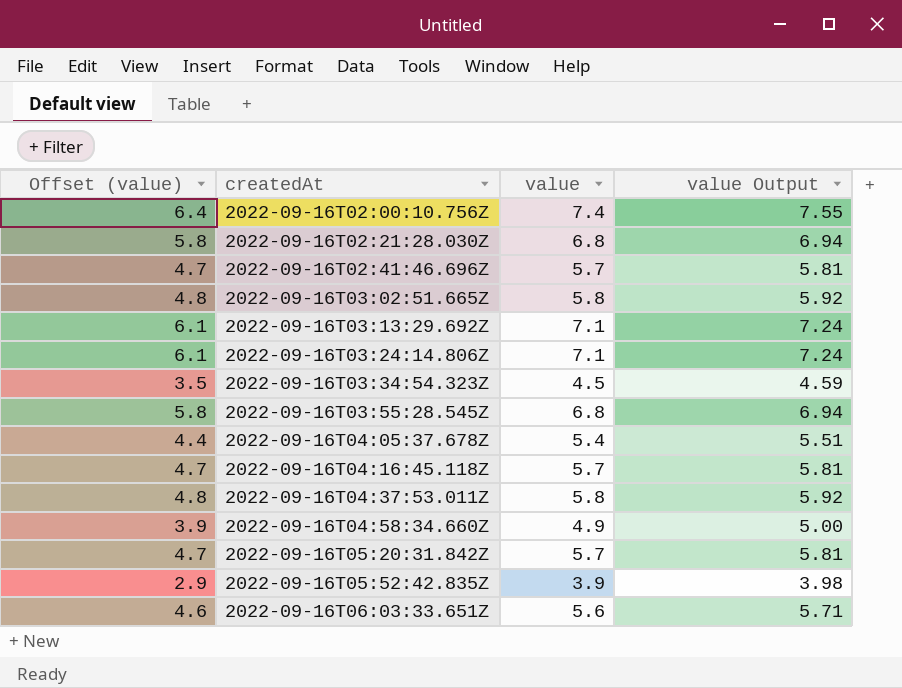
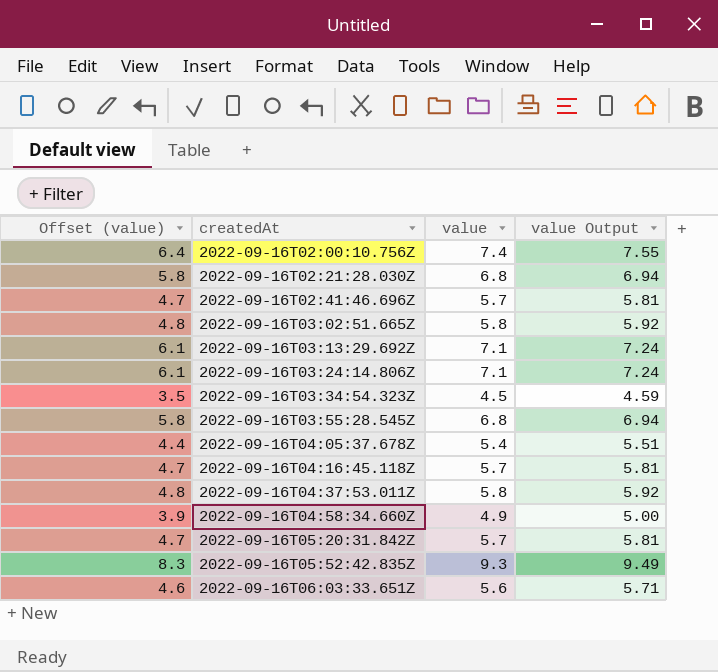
2022-09-16T05:52:42.835Z | Offset (value): 2.9 -> 8.3
2022-09-16T05:52:42.835Z | value: 3.9 -> 9.3
2022-09-16T05:52:42.835Z | value Output: 3.98 -> 9.49

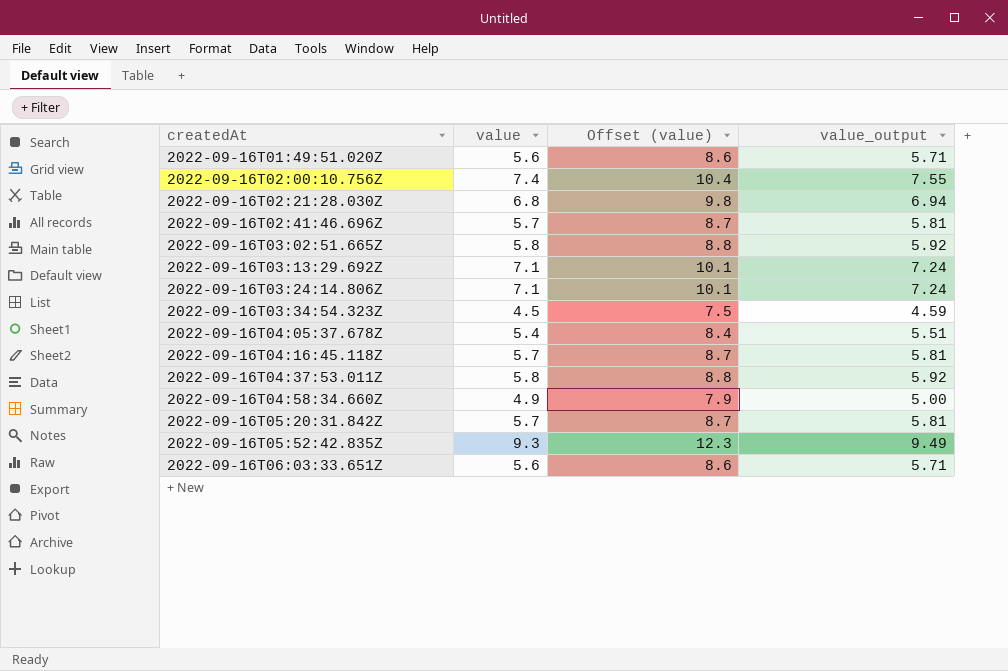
column Offset (value) | formula: [value] - 1 -> [value] + 3
column Offset (value) | position: 1 -> 3
column name: value Output -> value_output
row 2022-09-16T03:55:28.545Z: 5.8 | 6.8 | 6.94 -> none
row 2022-09-16T01:49:51.020Z: none -> 5.6 | 8.6 | 5.71

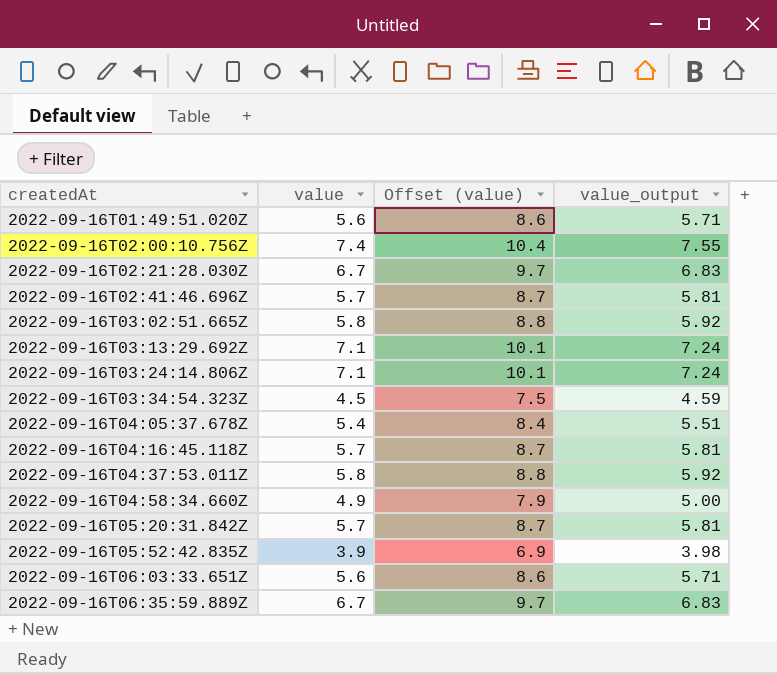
2022-09-16T02:21:28.030Z | value: 6.8 -> 6.7
2022-09-16T02:21:28.030Z | Offset (value): 9.8 -> 9.7
2022-09-16T02:21:28.030Z | value_output: 6.94 -> 6.83
2022-09-16T05:52:42.835Z | value: 9.3 -> 3.9
2022-09-16T05:52:42.835Z | Offset (value): 12.3 -> 6.9
2022-09-16T05:52:42.835Z | value_output: 9.49 -> 3.98
row 2022-09-16T06:35:59.889Z: none -> 6.7 | 9.7 | 6.83

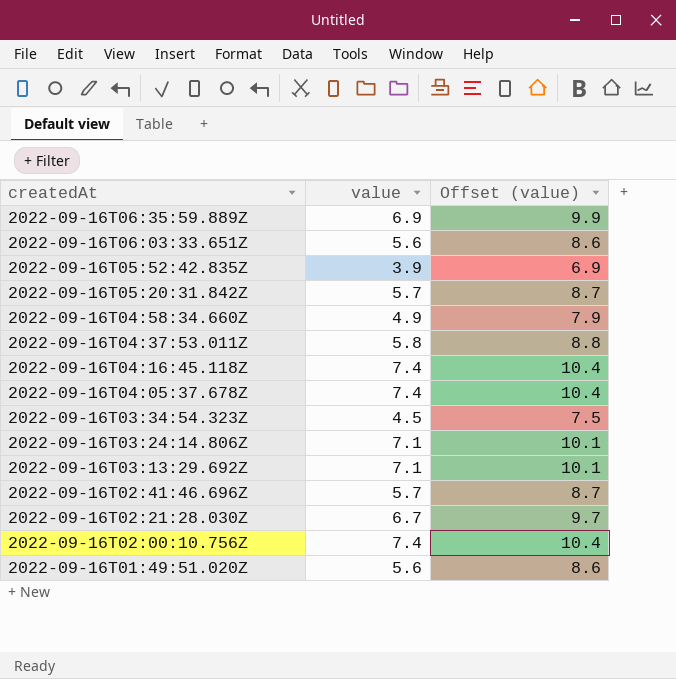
row order: createdAt ascending -> createdAt descending
column value_output | formula: [value] * 1.02 -> none
row 2022-09-16T03:02:51.665Z: 5.8 | 8.8 | 5.92 -> none
2022-09-16T06:35:59.889Z | value: 6.7 -> 6.9
2022-09-16T06:35:59.889Z | Offset (value): 9.7 -> 9.9
2022-09-16T04:16:45.118Z | value: 5.7 -> 7.4
2022-09-16T04:16:45.118Z | Offset (value): 8.7 -> 10.4
2022-09-16T04:05:37.678Z | value: 5.4 -> 7.4
2022-09-16T04:05:37.678Z | Offset (value): 8.4 -> 10.4

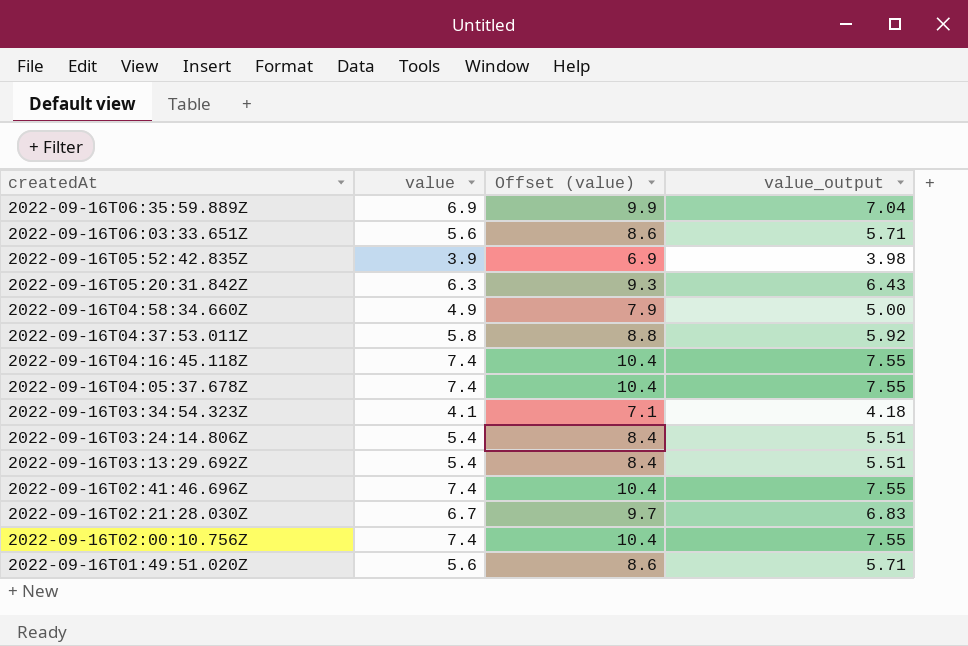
column value_output | formula: none -> [value] * 1.02
2022-09-16T05:20:31.842Z | value: 5.7 -> 6.3
2022-09-16T05:20:31.842Z | Offset (value): 8.7 -> 9.3
2022-09-16T03:34:54.323Z | value: 4.5 -> 4.1
2022-09-16T03:34:54.323Z | Offset (value): 7.5 -> 7.1
2022-09-16T03:24:14.806Z | value: 7.1 -> 5.4
2022-09-16T03:24:14.806Z | Offset (value): 10.1 -> 8.4
2022-09-16T03:13:29.692Z | value: 7.1 -> 5.4
2022-09-16T03:13:29.692Z | Offset (value): 10.1 -> 8.4
2022-09-16T02:41:46.696Z | value: 5.7 -> 7.4
2022-09-16T02:41:46.696Z | Offset (value): 8.7 -> 10.4

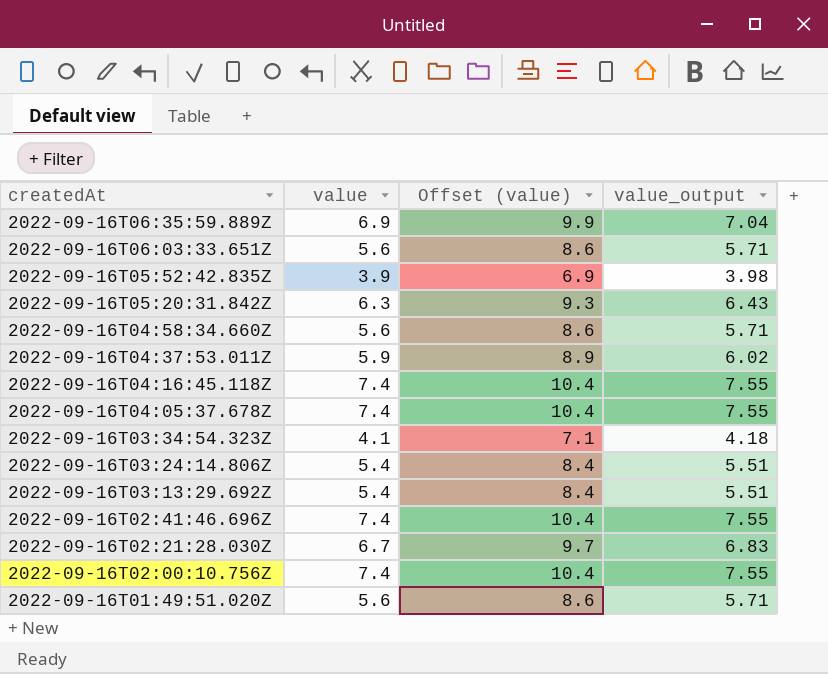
2022-09-16T04:58:34.660Z | value: 4.9 -> 5.6
2022-09-16T04:58:34.660Z | Offset (value): 7.9 -> 8.6
2022-09-16T04:58:34.660Z | value_output: 5.00 -> 5.71
2022-09-16T04:37:53.011Z | value: 5.8 -> 5.9
2022-09-16T04:37:53.011Z | Offset (value): 8.8 -> 8.9
2022-09-16T04:37:53.011Z | value_output: 5.92 -> 6.02

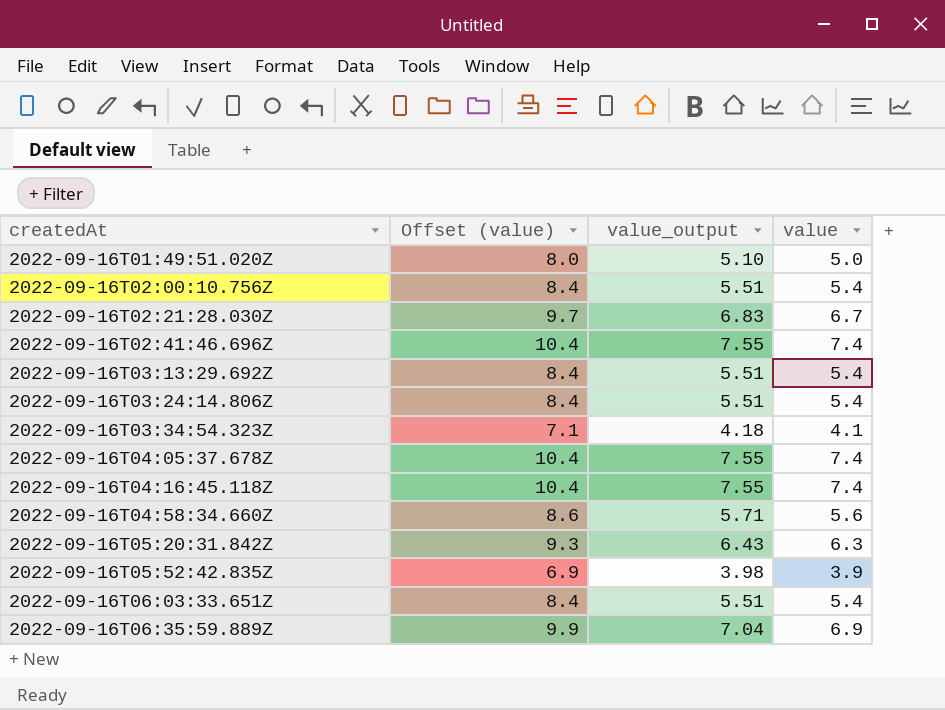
row order: createdAt descending -> createdAt ascending
column value | position: 2 -> 4
row 2022-09-16T04:37:53.011Z: 5.9 | 8.9 | 6.02 -> none
2022-09-16T01:49:51.020Z | Offset (value): 8.6 -> 8.0
2022-09-16T01:49:51.020Z | value_output: 5.71 -> 5.10
2022-09-16T01:49:51.020Z | value: 5.6 -> 5.0
2022-09-16T02:00:10.756Z | Offset (value): 10.4 -> 8.4
2022-09-16T02:00:10.756Z | value_output: 7.55 -> 5.51
2022-09-16T02:00:10.756Z | value: 7.4 -> 5.4
2022-09-16T06:03:33.651Z | Offset (value): 8.6 -> 8.4
2022-09-16T06:03:33.651Z | value_output: 5.71 -> 5.51
2022-09-16T06:03:33.651Z | value: 5.6 -> 5.4

